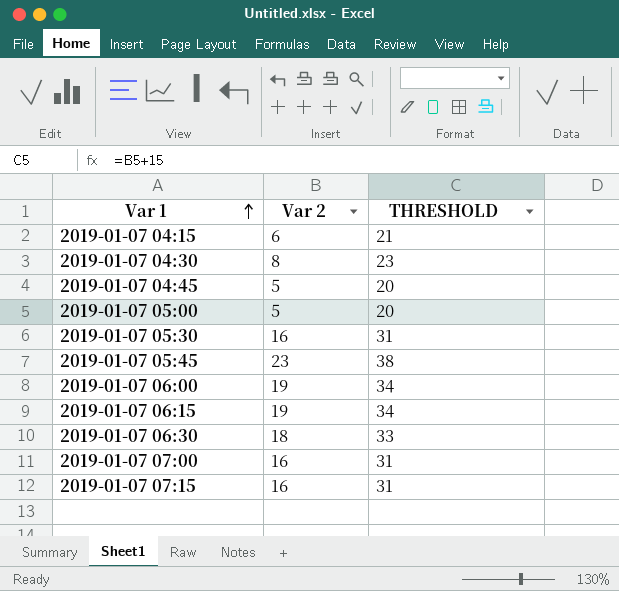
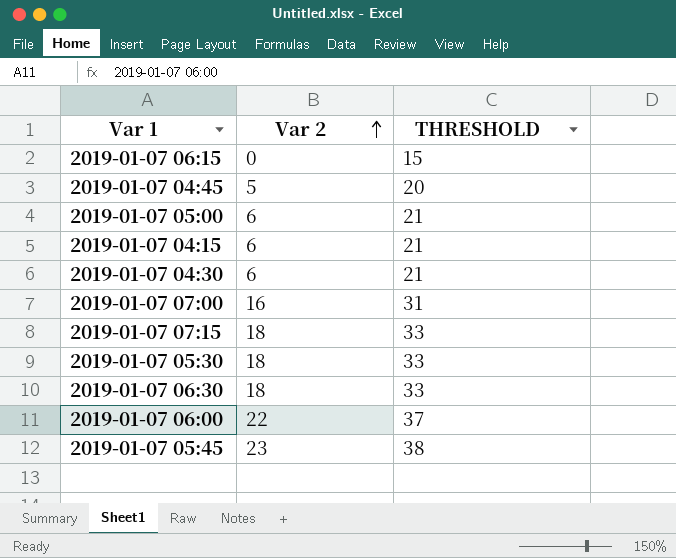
row order: Var 1 ascending -> Var 2 ascending
2019-01-07 06:15 | Var 2: 19 -> 0
2019-01-07 06:15 | THRESHOLD: 34 -> 15
2019-01-07 05:00 | Var 2: 5 -> 6
2019-01-07 05:00 | THRESHOLD: 20 -> 21
2019-01-07 04:30 | Var 2: 8 -> 6
2019-01-07 04:30 | THRESHOLD: 23 -> 21
2019-01-07 07:15 | Var 2: 16 -> 18
2019-01-07 07:15 | THRESHOLD: 31 -> 33
2019-01-07 05:30 | Var 2: 16 -> 18
2019-01-07 05:30 | THRESHOLD: 31 -> 33
2019-01-07 06:00 | Var 2: 19 -> 22
2019-01-07 06:00 | THRESHOLD: 34 -> 37

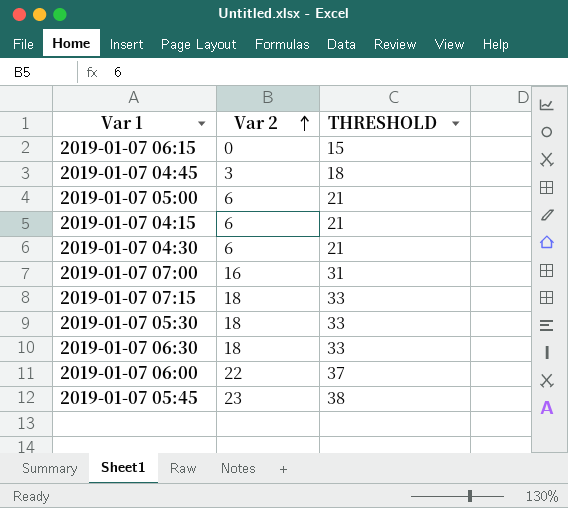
2019-01-07 04:45 | Var 2: 5 -> 3
2019-01-07 04:45 | THRESHOLD: 20 -> 18

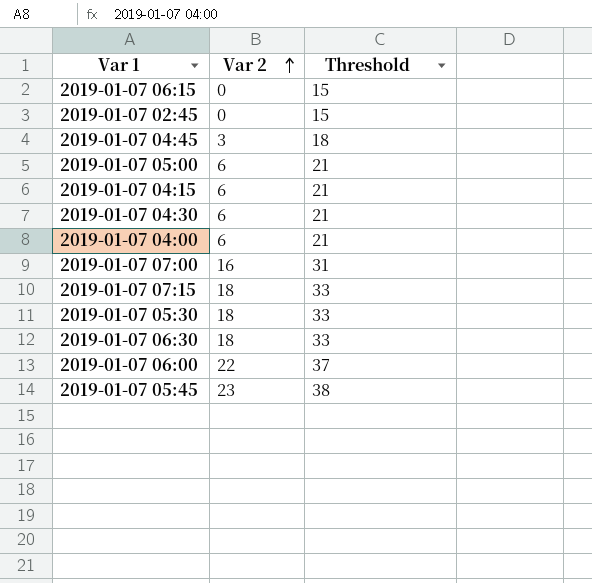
column name: THRESHOLD -> Threshold
row 2019-01-07 02:45: none -> 0 | 15
row 2019-01-07 04:00: none -> 6 | 21

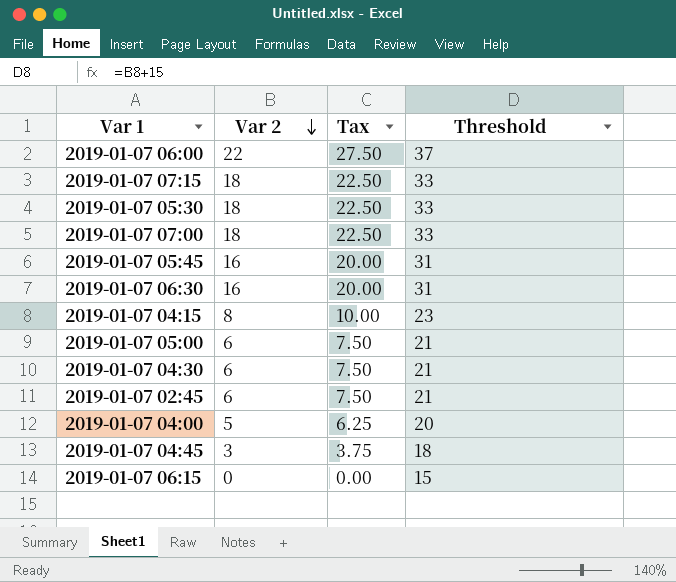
row order: Var 2 ascending -> Var 2 descending
column Tax | formula: none -> [Var 2] * 1.25
2019-01-07 07:00 | Var 2: 16 -> 18
2019-01-07 07:00 | Threshold: 31 -> 33
2019-01-07 05:45 | Var 2: 23 -> 16
2019-01-07 05:45 | Threshold: 38 -> 31
2019-01-07 06:30 | Var 2: 18 -> 16
2019-01-07 06:30 | Threshold: 33 -> 31
2019-01-07 04:15 | Var 2: 6 -> 8
2019-01-07 04:15 | Threshold: 21 -> 23
2019-01-07 02:45 | Var 2: 0 -> 6
2019-01-07 02:45 | Threshold: 15 -> 21
2019-01-07 04:00 | Var 2: 6 -> 5
2019-01-07 04:00 | Threshold: 21 -> 20

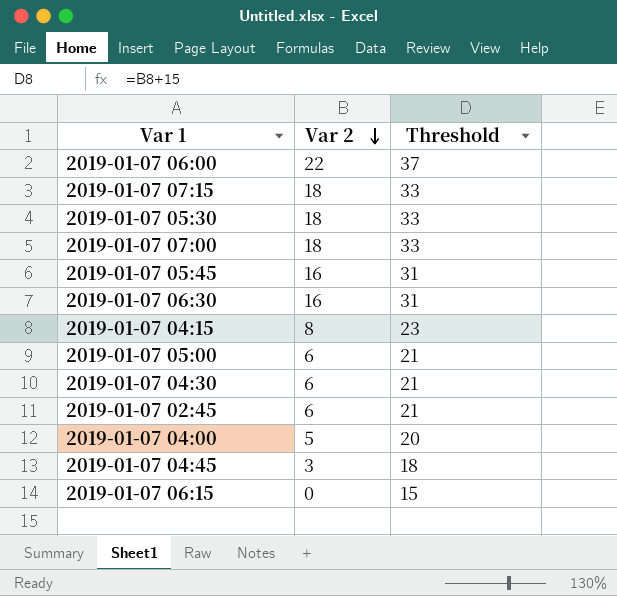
column Tax | formula: [Var 2] * 1.25 -> none

